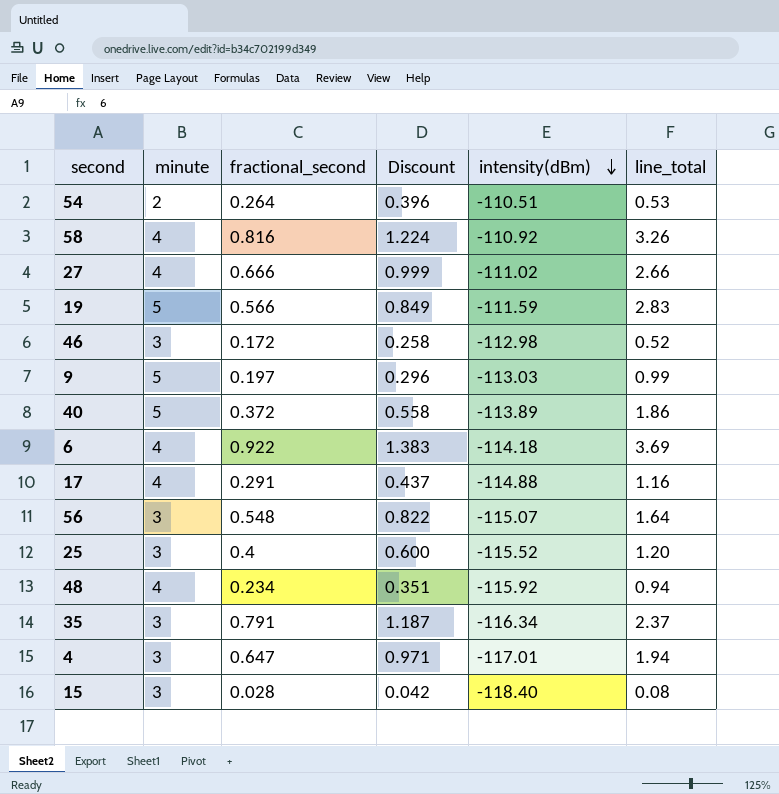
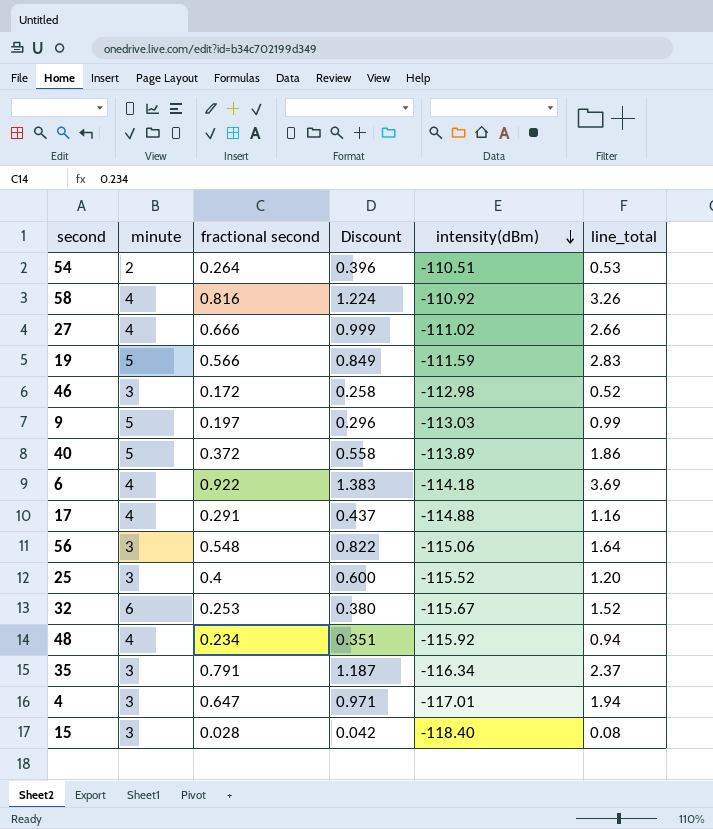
column name: fractional_second -> fractional second
56 | intensity(dBm): -115.07 -> -115.06
row 32: none -> 6 | 0.253 | 0.380 | -115.67 | 1.52

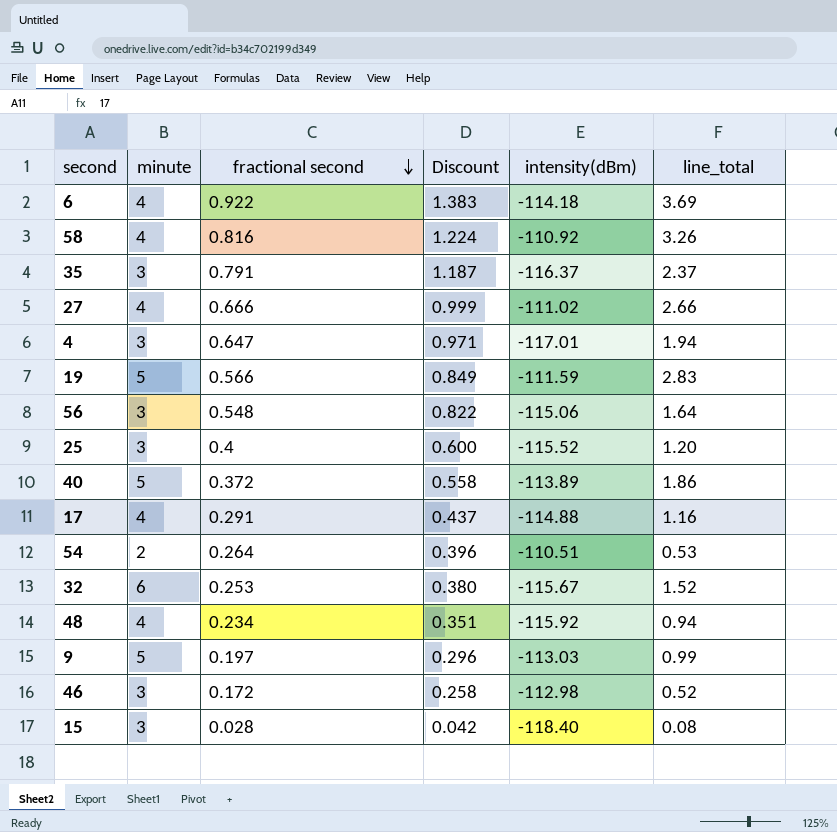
row order: intensity(dBm) descending -> fractional second descending
35 | intensity(dBm): -116.34 -> -116.37

